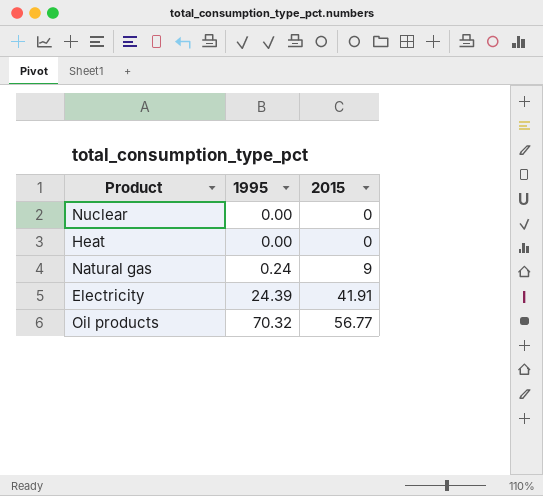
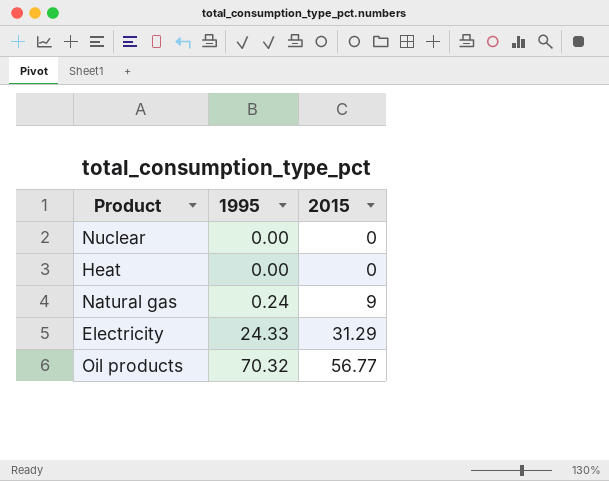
Electricity | 1995: 24.39 -> 24.33
Electricity | 2015: 41.91 -> 31.29

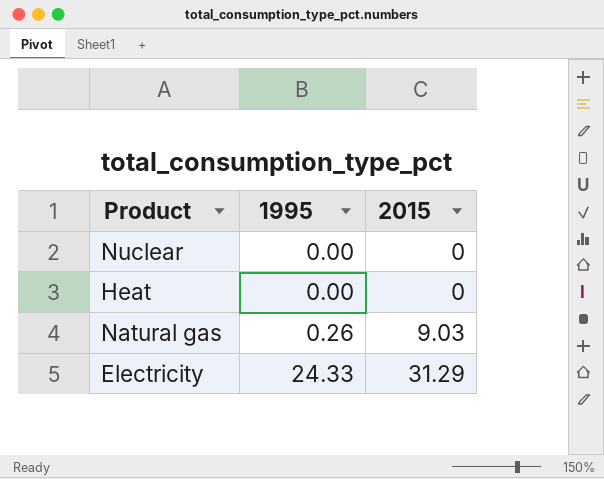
row Oil products: 70.32 | 56.77 -> none
Natural gas | 1995: 0.24 -> 0.26
Natural gas | 2015: 9 -> 9.03

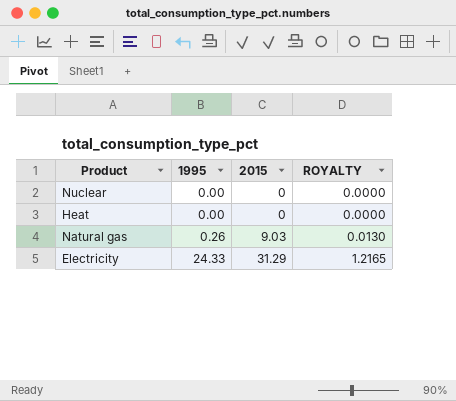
column ROYALTY | formula: none -> [1995] * 0.05

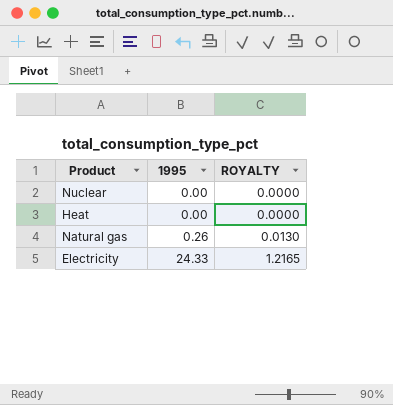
column 2015 | position: 3 -> none

